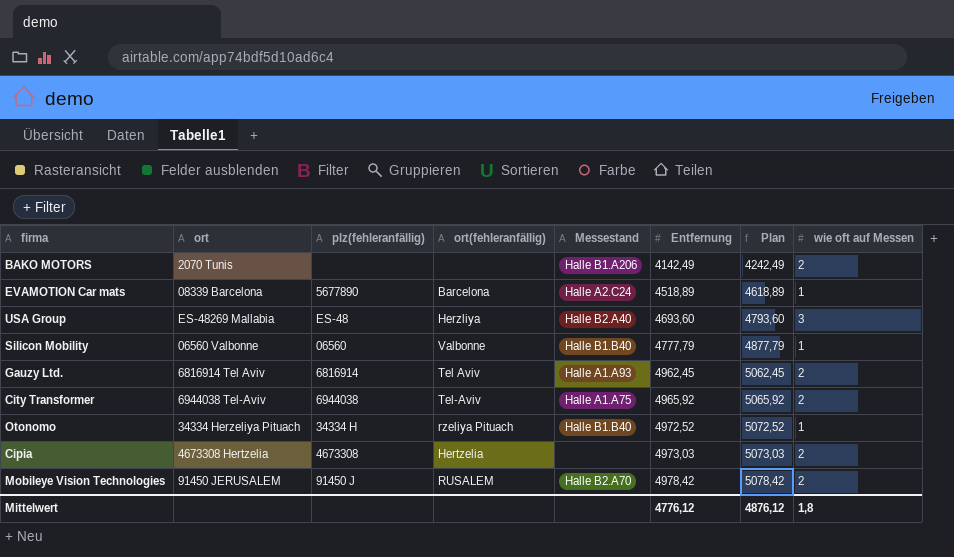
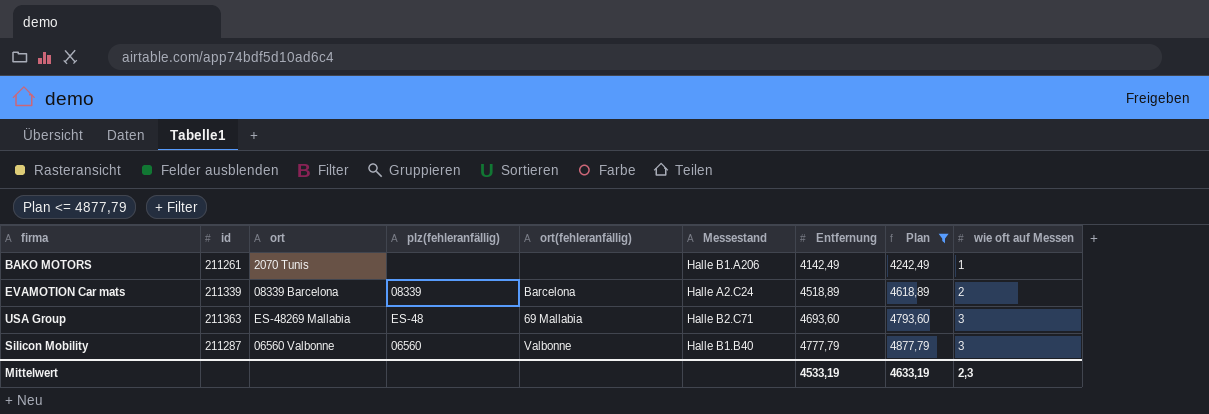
filter: none -> Plan <= 4877,79
column id | position: none -> 2
BAKO MOTORS | wie oft auf Messen: 2 -> 1
EVAMOTION Car mats | plz(fehleranfällig): 5677890 -> 08339
EVAMOTION Car mats | wie oft auf Messen: 1 -> 2
USA Group | ort(fehleranfällig): Herzliya -> 69 Mallabia
USA Group | Messestand: Halle B2.A40 -> Halle B2.C71
Silicon Mobility | wie oft auf Messen: 1 -> 3
Mittelwert | Entfernung: 4776,12 -> 4533,19
Mittelwert | Plan: 4876,12 -> 4633,19
Mittelwert | wie oft auf Messen: 1,8 -> 2,3

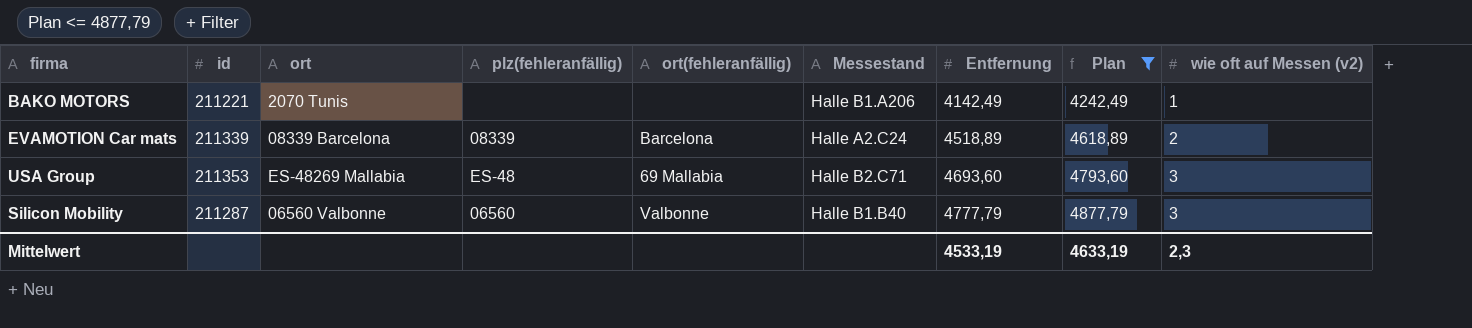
column name: wie oft auf Messen -> wie oft auf Messen (v2)
BAKO MOTORS | id: 211261 -> 211221
USA Group | id: 211363 -> 211353

